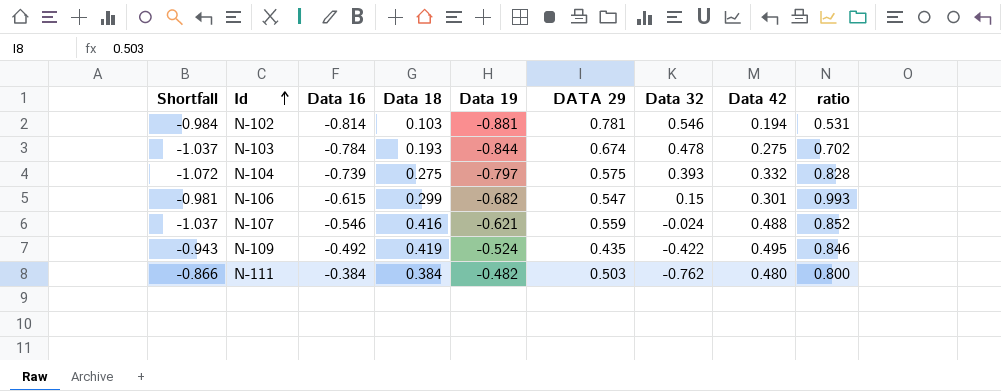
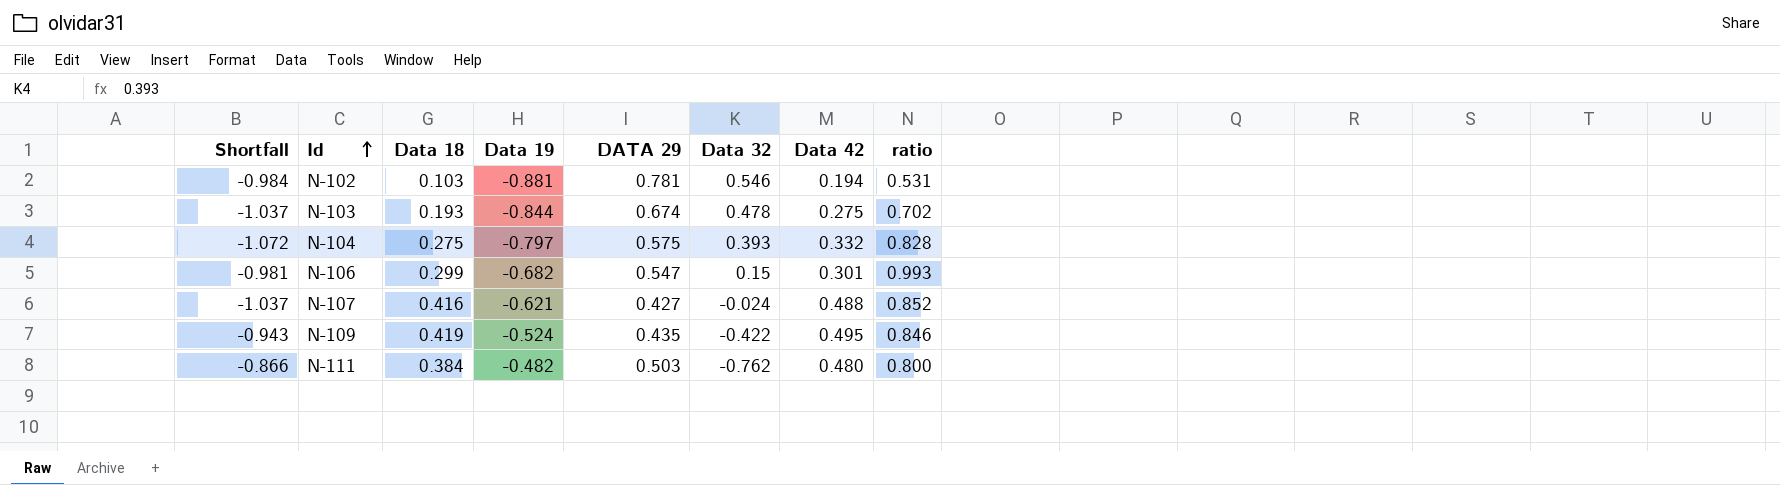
column Data 16 | position: 3 -> none
N-107 | DATA 29: 0.559 -> 0.427

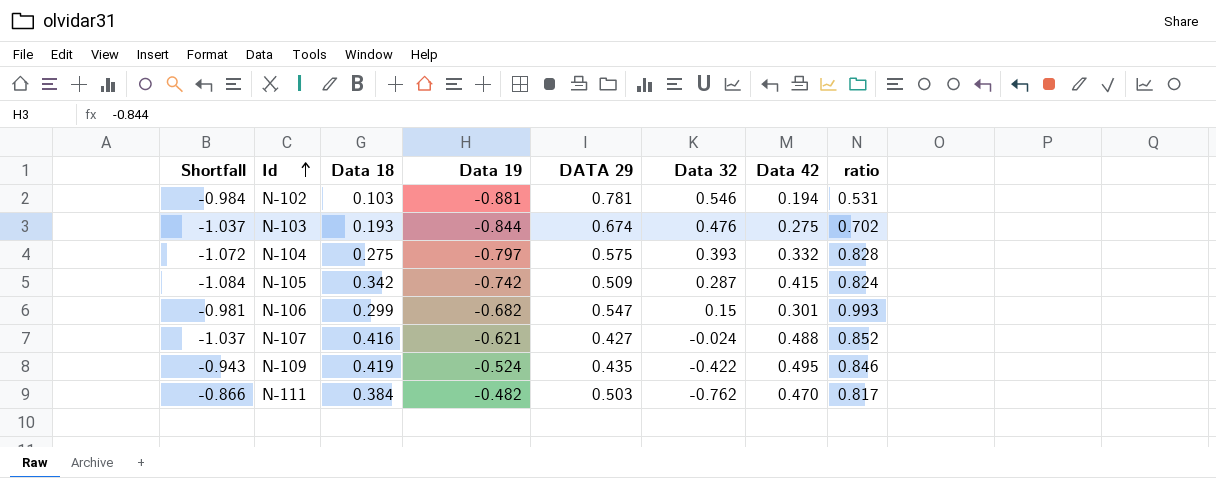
N-103 | Data 32: 0.478 -> 0.476
row N-105: none -> -1.084 | 0.342 | -0.742 | 0.509 | 0.287 | 0.415 | 0.824
N-111 | Data 42: 0.480 -> 0.470
N-111 | ratio: 0.800 -> 0.817

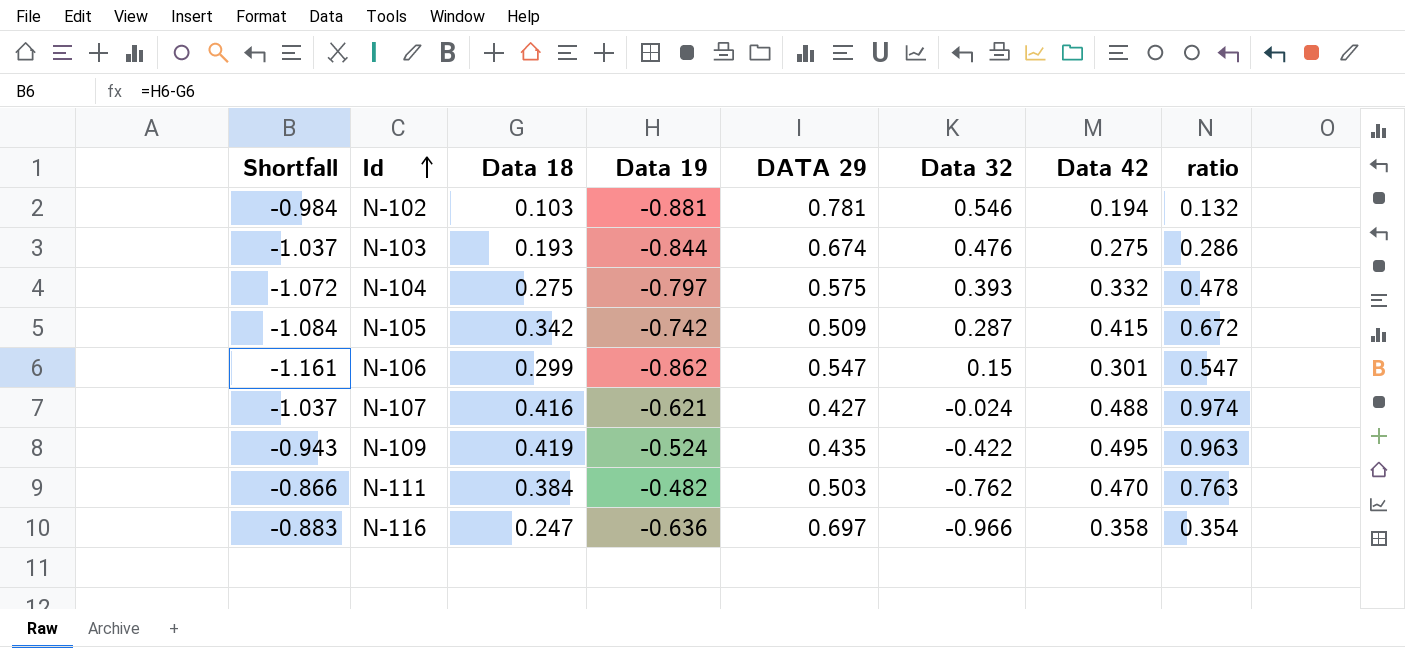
column ratio | formula: [Data 18] / [Data 42] -> [Data 18] / [DATA 29]
N-106 | Shortfall: -0.981 -> -1.161
N-106 | Data 19: -0.682 -> -0.862
row N-116: none -> -0.883 | 0.247 | -0.636 | 0.697 | -0.966 | 0.358 | 0.354

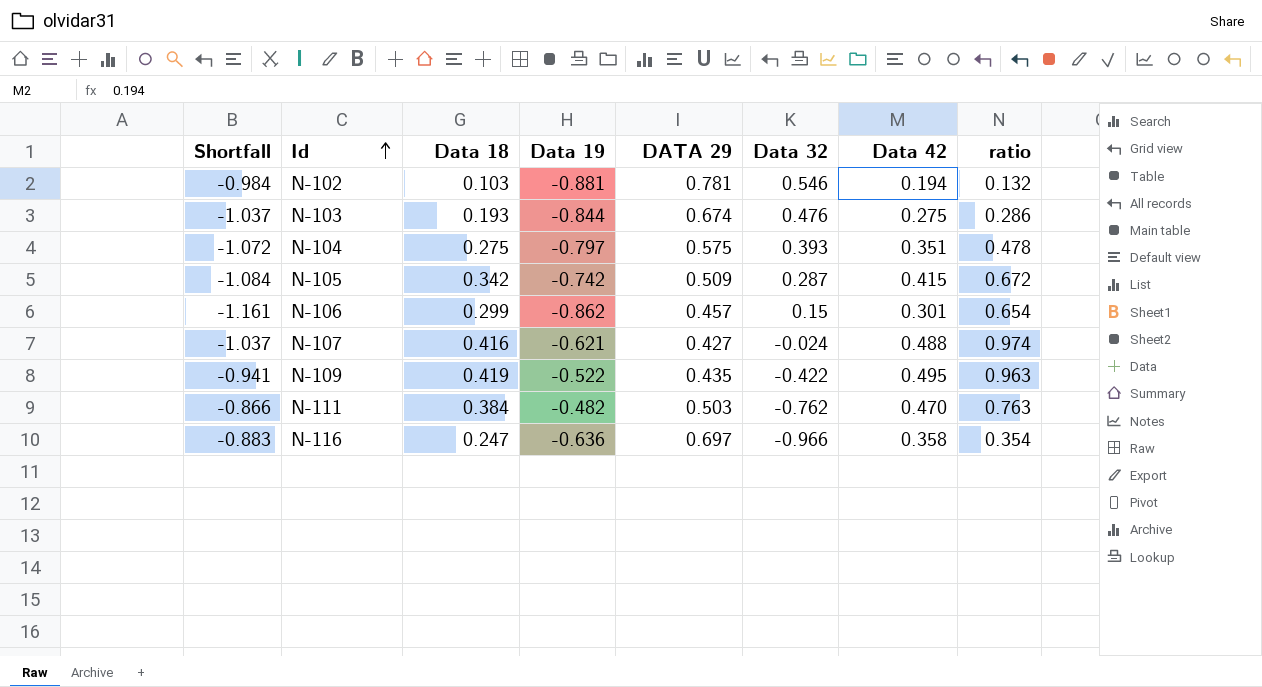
N-104 | Data 42: 0.332 -> 0.351
N-106 | DATA 29: 0.547 -> 0.457
N-106 | ratio: 0.547 -> 0.654
N-109 | Shortfall: -0.943 -> -0.941
N-109 | Data 19: -0.524 -> -0.522

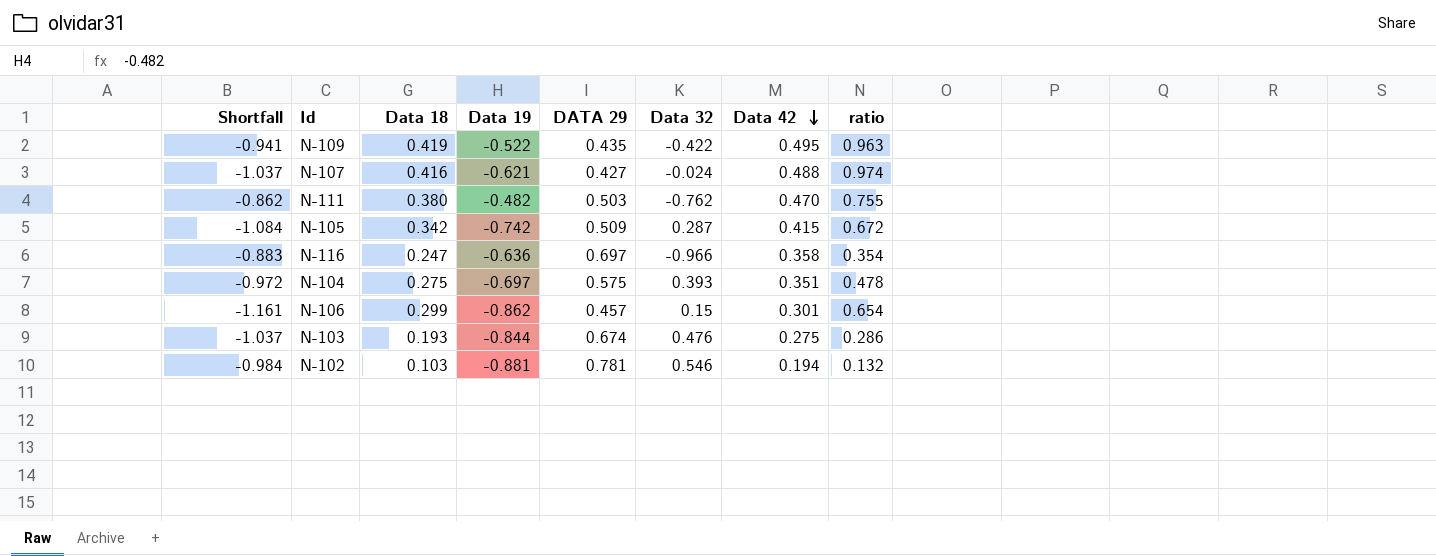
row order: Id ascending -> Data 42 descending
N-111 | Shortfall: -0.866 -> -0.862
N-111 | Data 18: 0.384 -> 0.380
N-111 | ratio: 0.763 -> 0.755
N-104 | Shortfall: -1.072 -> -0.972
N-104 | Data 19: -0.797 -> -0.697

